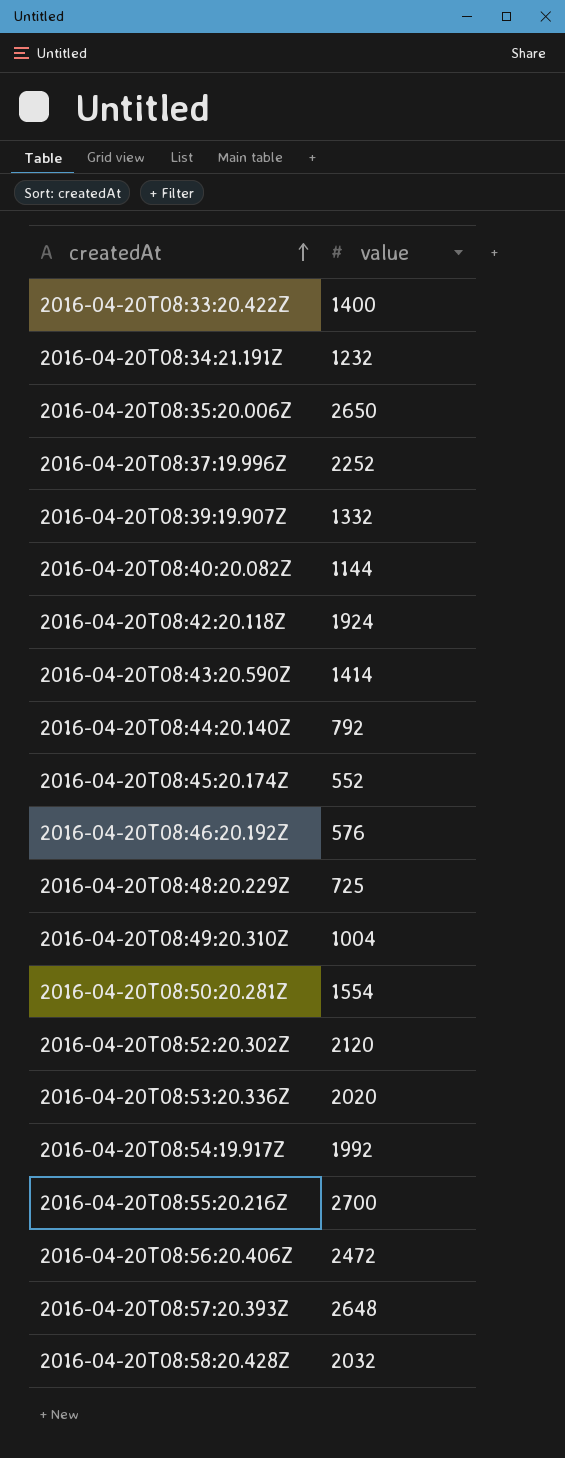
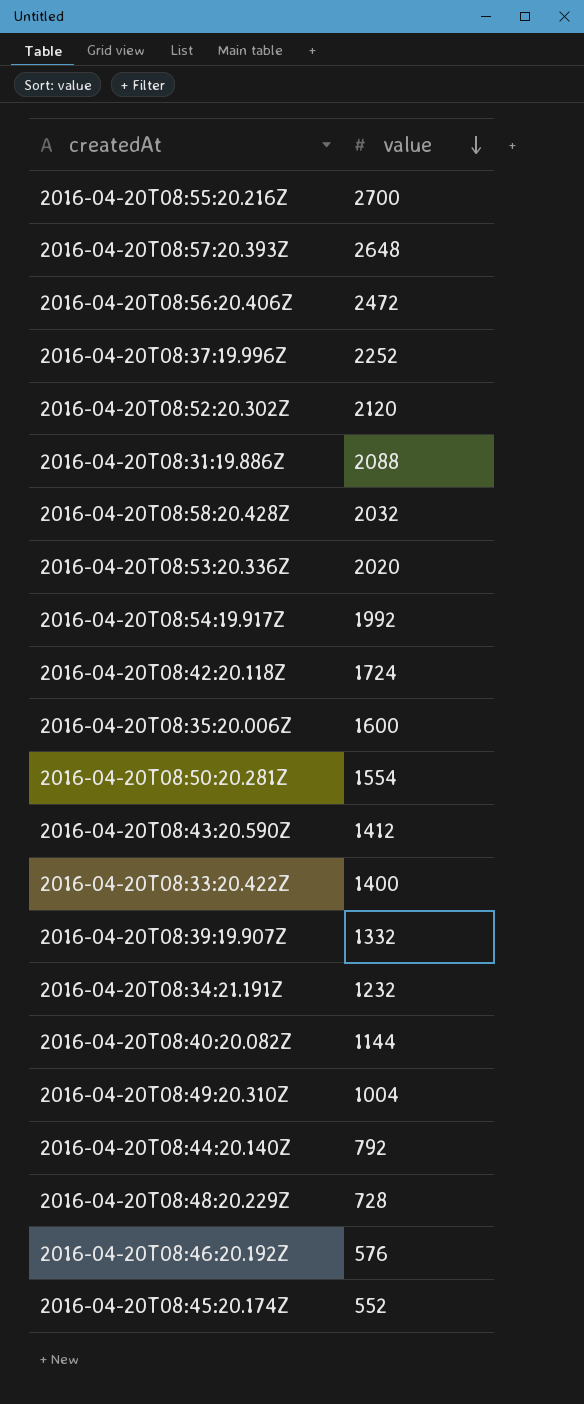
row order: createdAt ascending -> value descending
row 2016-04-20T08:31:19.886Z: none -> 2088
2016-04-20T08:42:20.118Z | value: 1924 -> 1724
2016-04-20T08:35:20.006Z | value: 2650 -> 1600
2016-04-20T08:43:20.590Z | value: 1414 -> 1412
2016-04-20T08:48:20.229Z | value: 725 -> 728

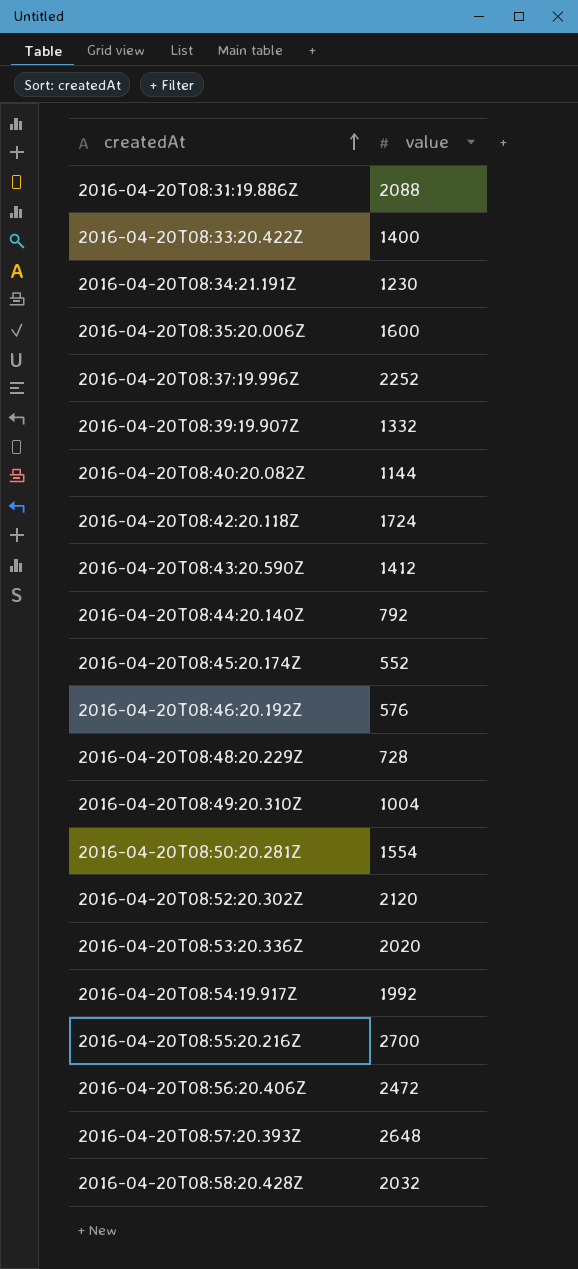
row order: value descending -> createdAt ascending
2016-04-20T08:34:21.191Z | value: 1232 -> 1230

